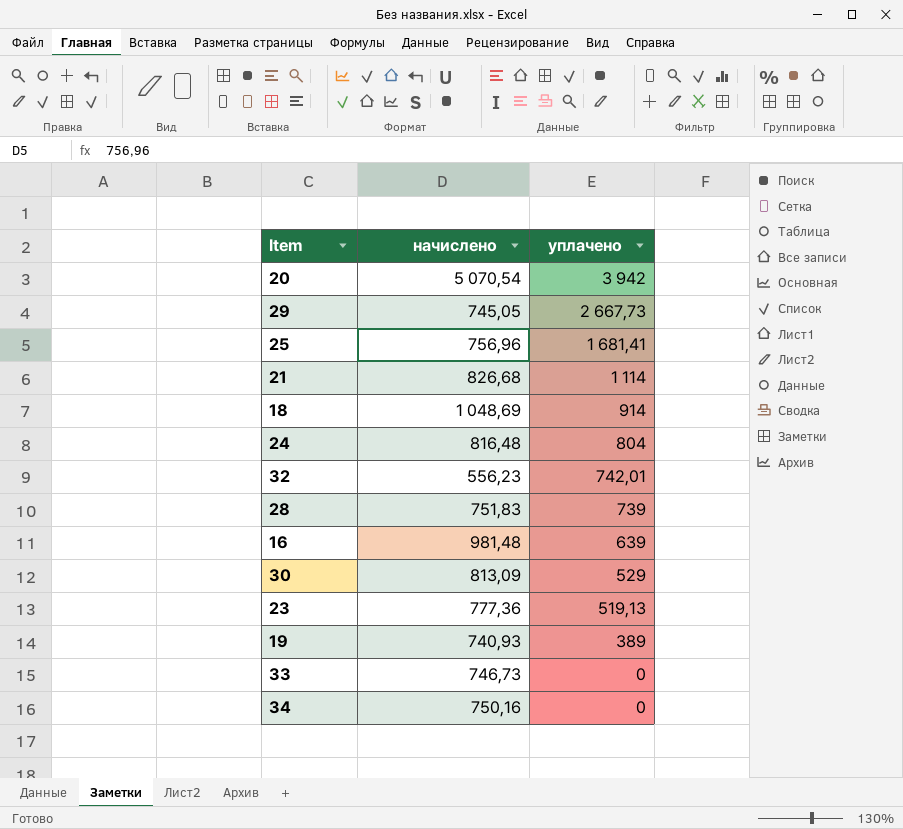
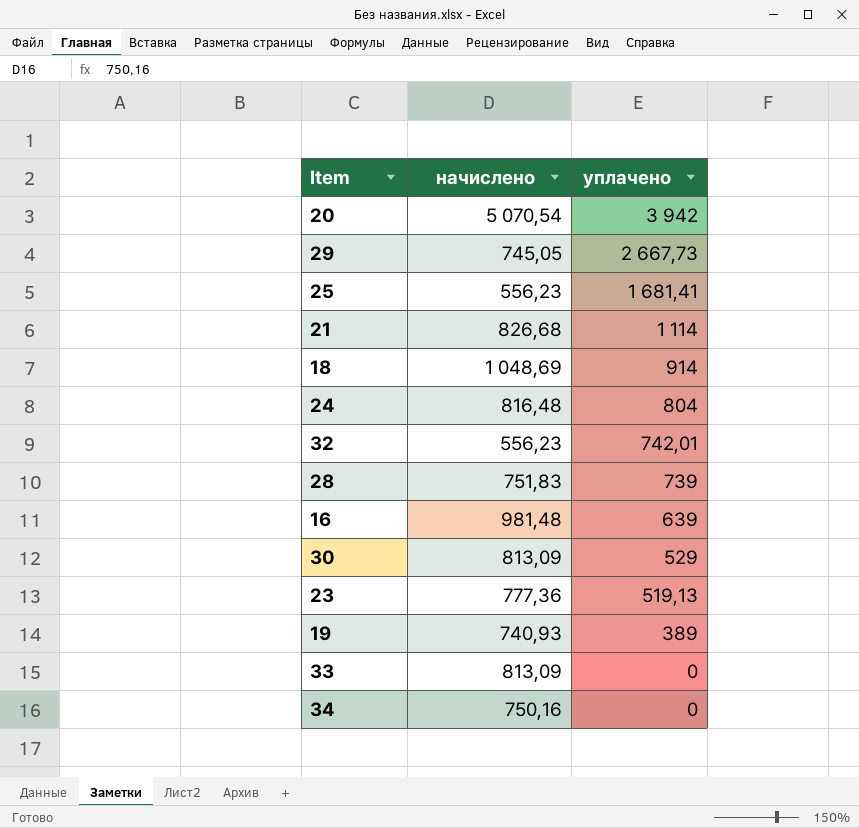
25 | начислено: 756,96 -> 556,23
33 | начислено: 746,73 -> 813,09

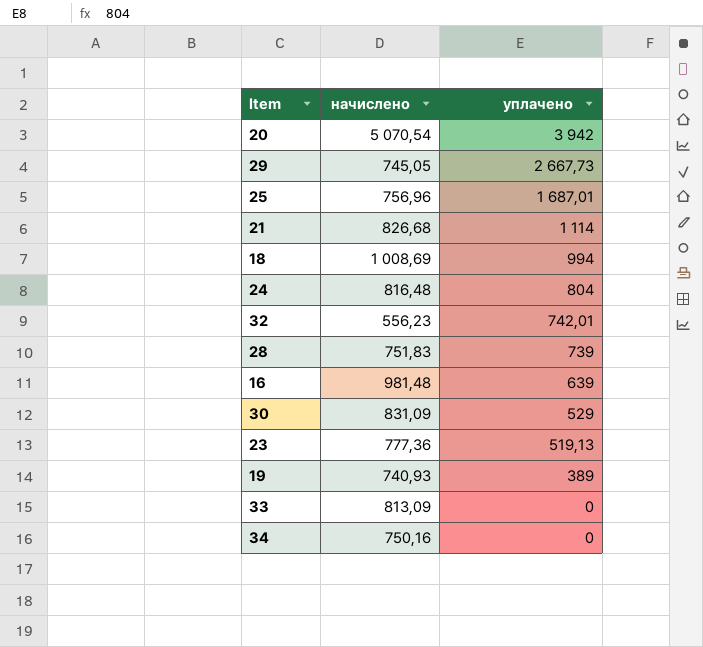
25 | начислено: 556,23 -> 756,96
25 | уплачено: 1 681,41 -> 1 687,01
18 | начислено: 1 048,69 -> 1 008,69
18 | уплачено: 914 -> 994
30 | начислено: 813,09 -> 831,09

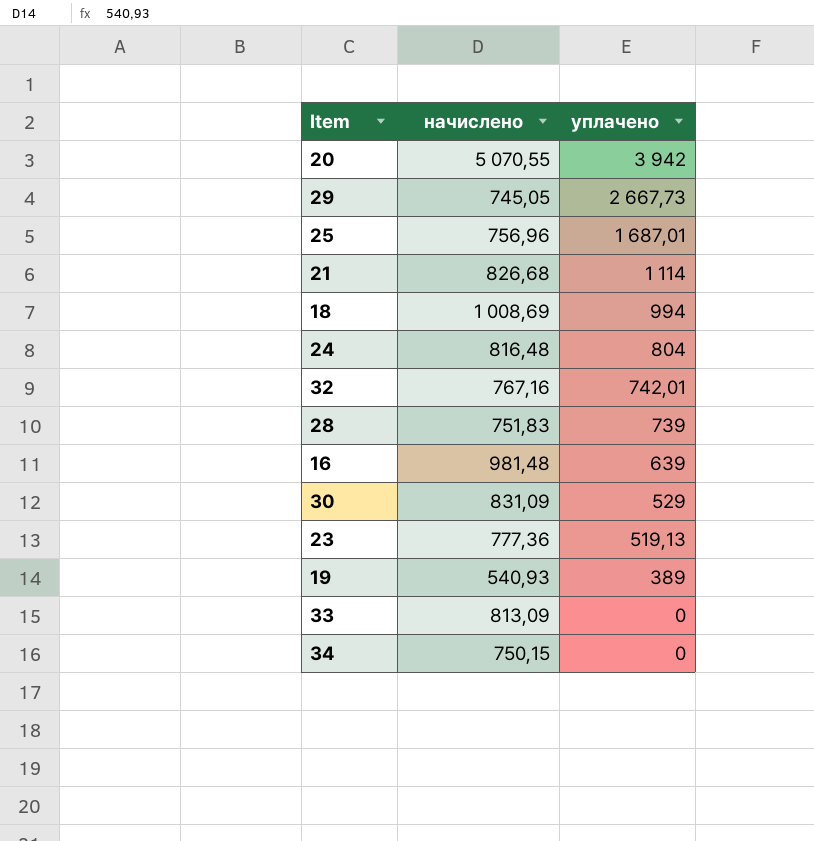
20 | начислено: 5 070,54 -> 5 070,55
32 | начислено: 556,23 -> 767,16
19 | начислено: 740,93 -> 540,93
34 | начислено: 750,16 -> 750,15

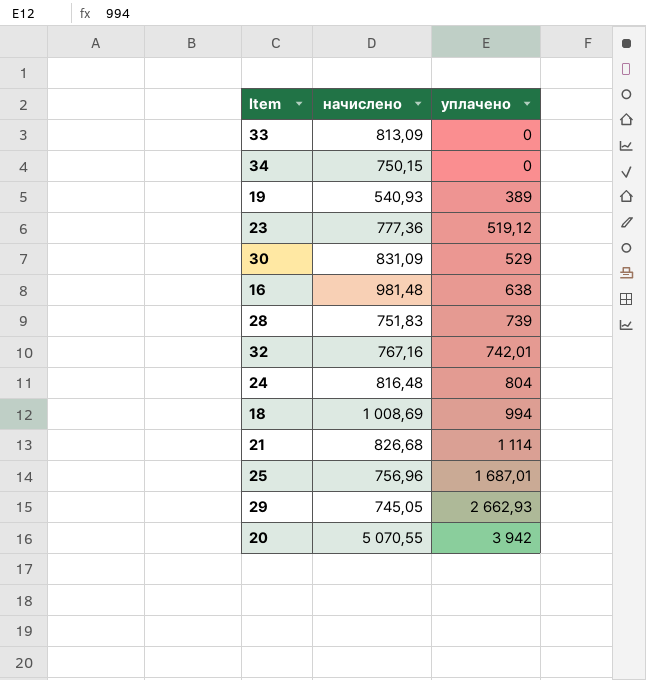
row order: уплачено descending -> уплачено ascending
23 | уплачено: 519,13 -> 519,12
16 | уплачено: 639 -> 638
29 | уплачено: 2 667,73 -> 2 662,93

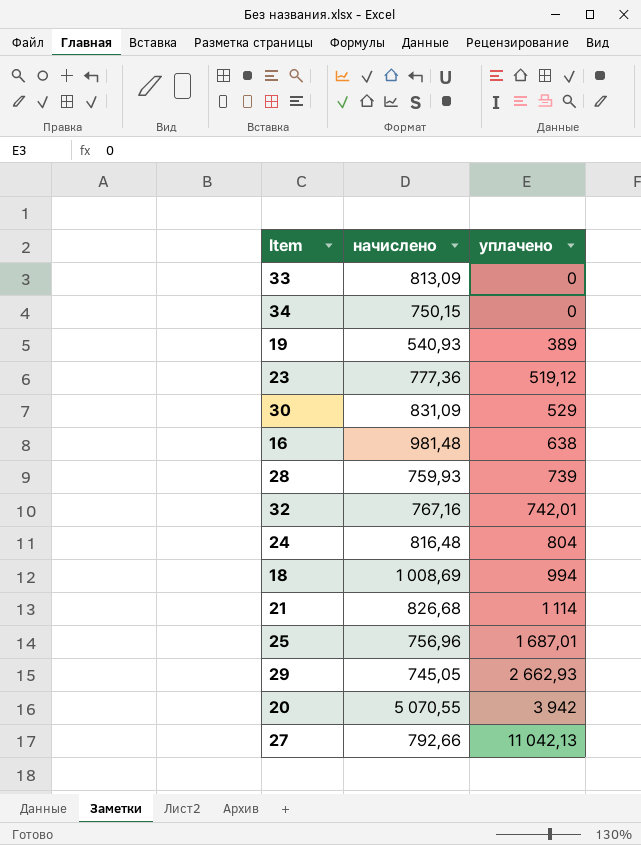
28 | начислено: 751,83 -> 759,93
row 27: none -> 792,66 | 11 042,13

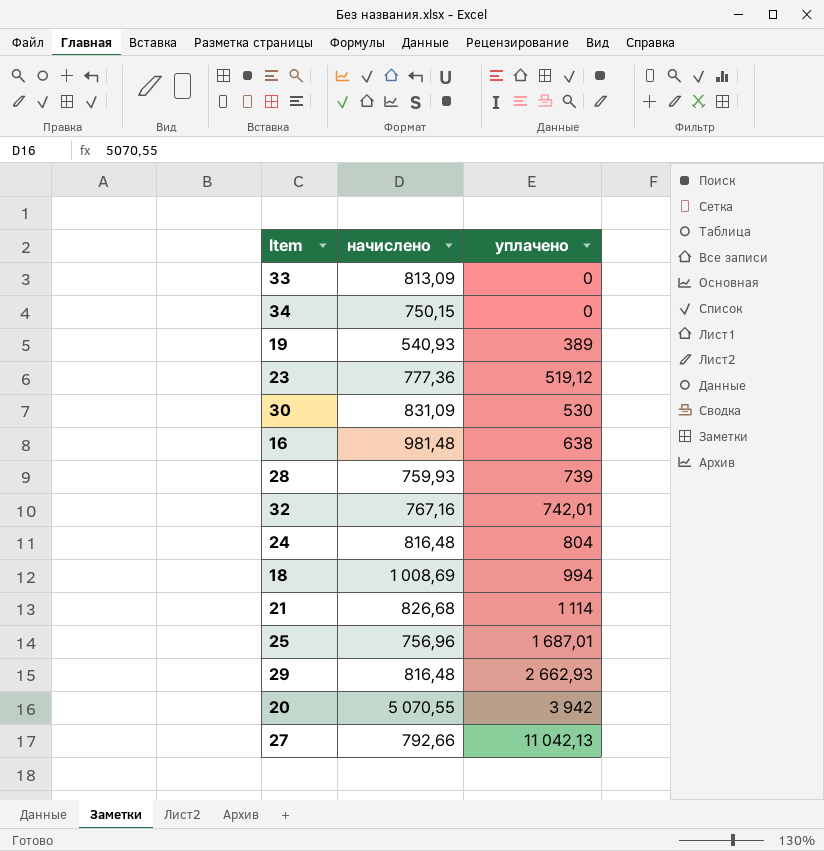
30 | уплачено: 529 -> 530
29 | начислено: 745,05 -> 816,48

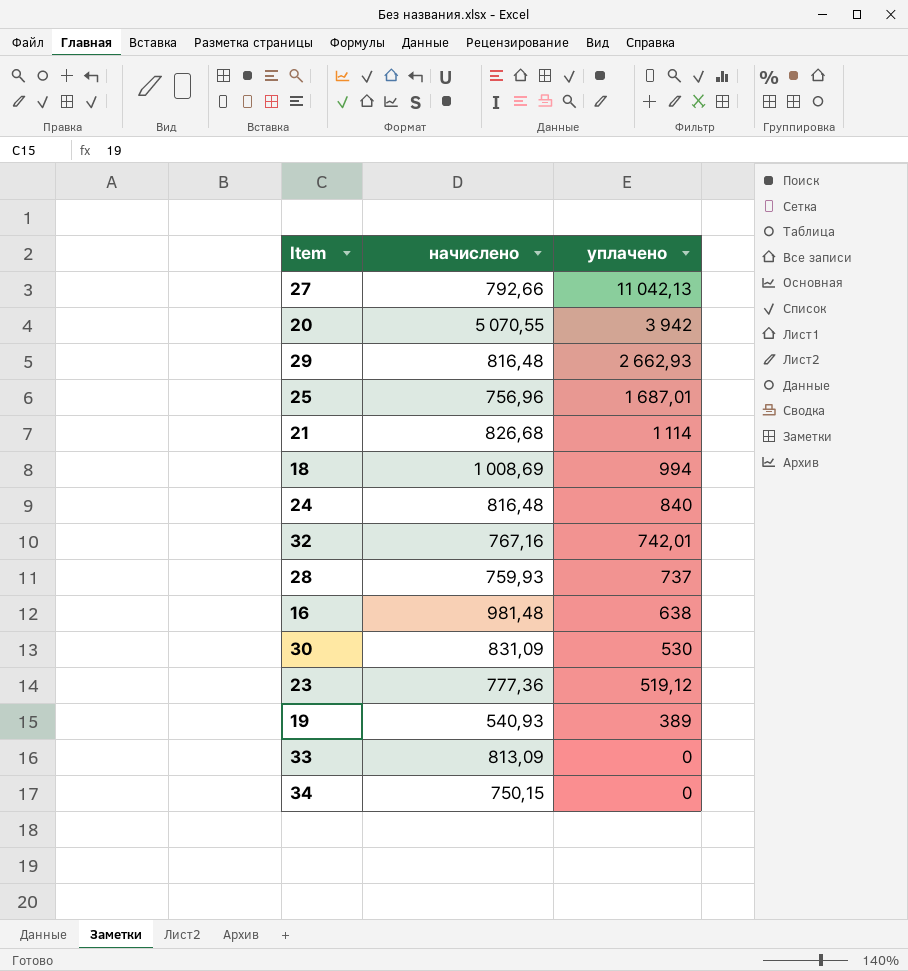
row order: уплачено ascending -> уплачено descending
24 | уплачено: 804 -> 840
28 | уплачено: 739 -> 737

